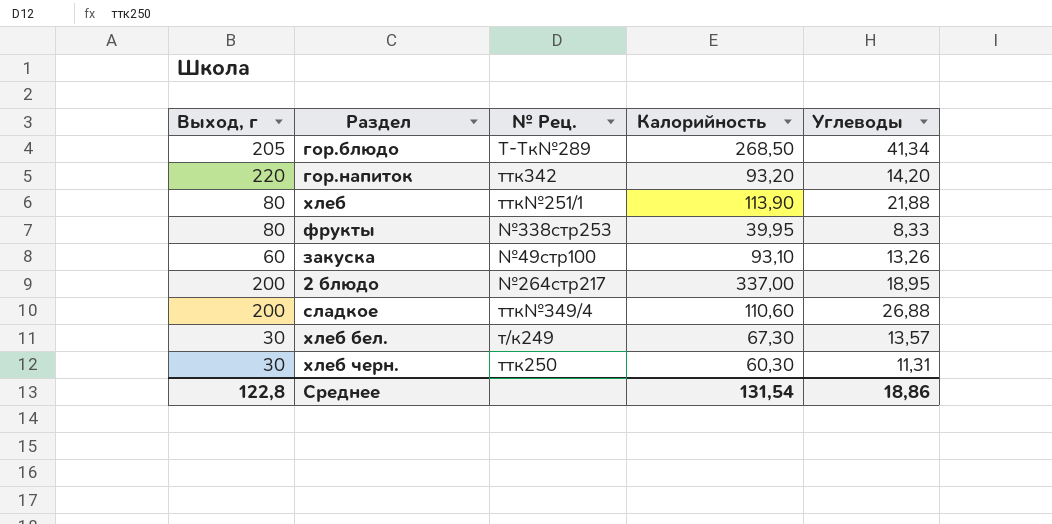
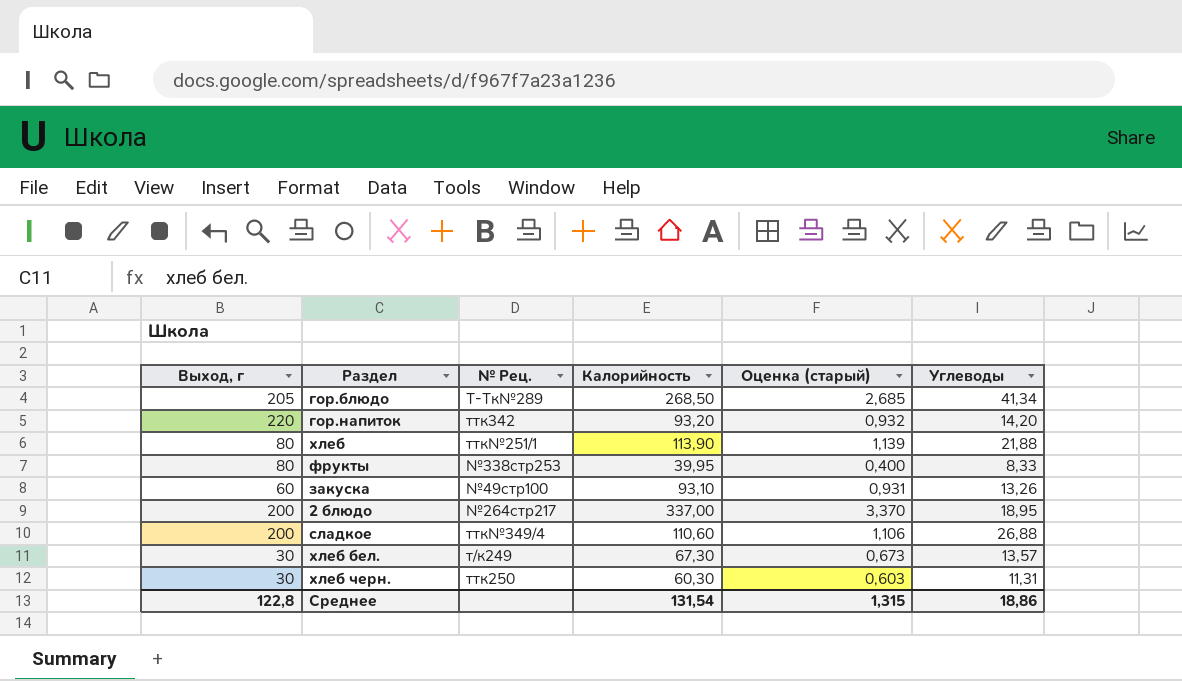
column Оценка (старый) | formula: none -> [Калорийность] * 0,01

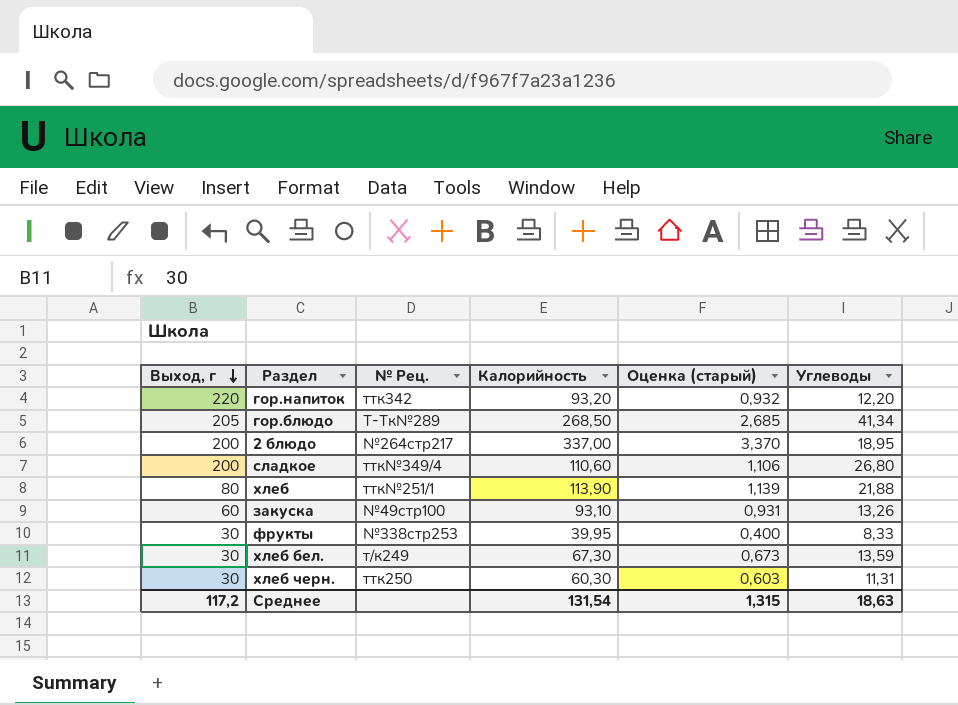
row order: none -> Выход, г descending
гор.напиток | Углеводы: 14,20 -> 12,20
сладкое | Углеводы: 26,88 -> 26,80
фрукты | Выход, г: 80 -> 30
хлеб бел. | Углеводы: 13,57 -> 13,59
Среднее | Выход, г: 122,8 -> 117,2
Среднее | Углеводы: 18,86 -> 18,63

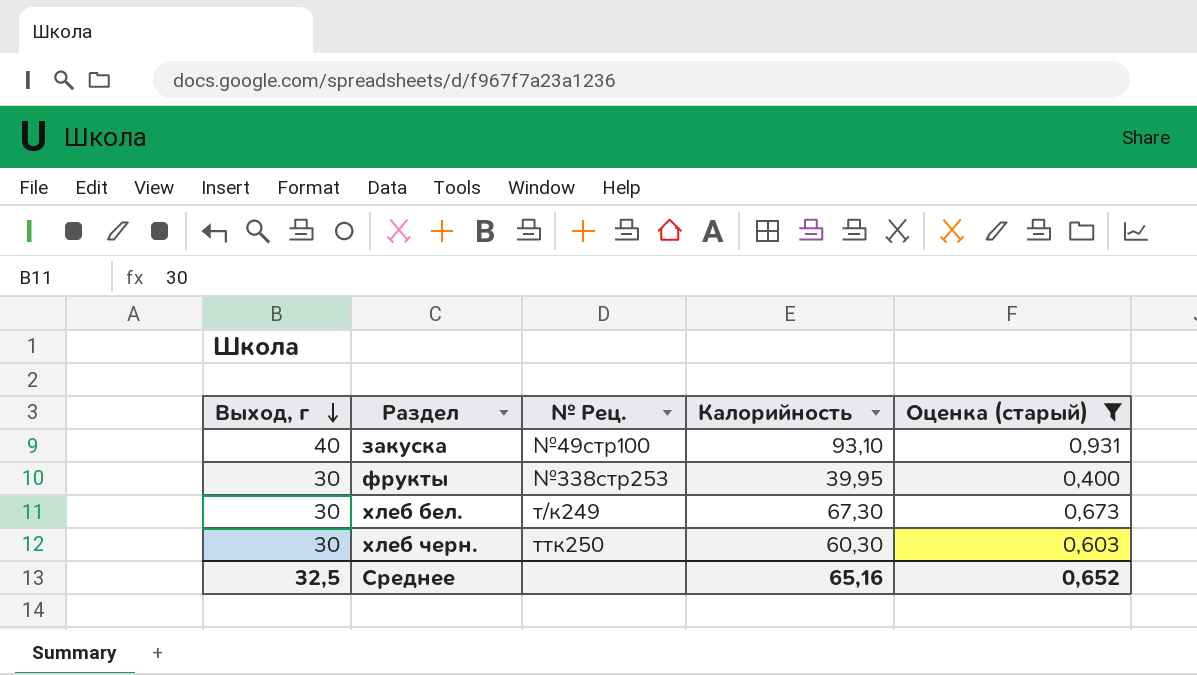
filter: none -> Оценка (старый) <= 0,931
column Углеводы | position: 6 -> none
закуска | Выход, г: 60 -> 40
Среднее | Выход, г: 117,2 -> 32,5
Среднее | Калорийность: 131,54 -> 65,16
Среднее | Оценка (старый): 1,315 -> 0,652

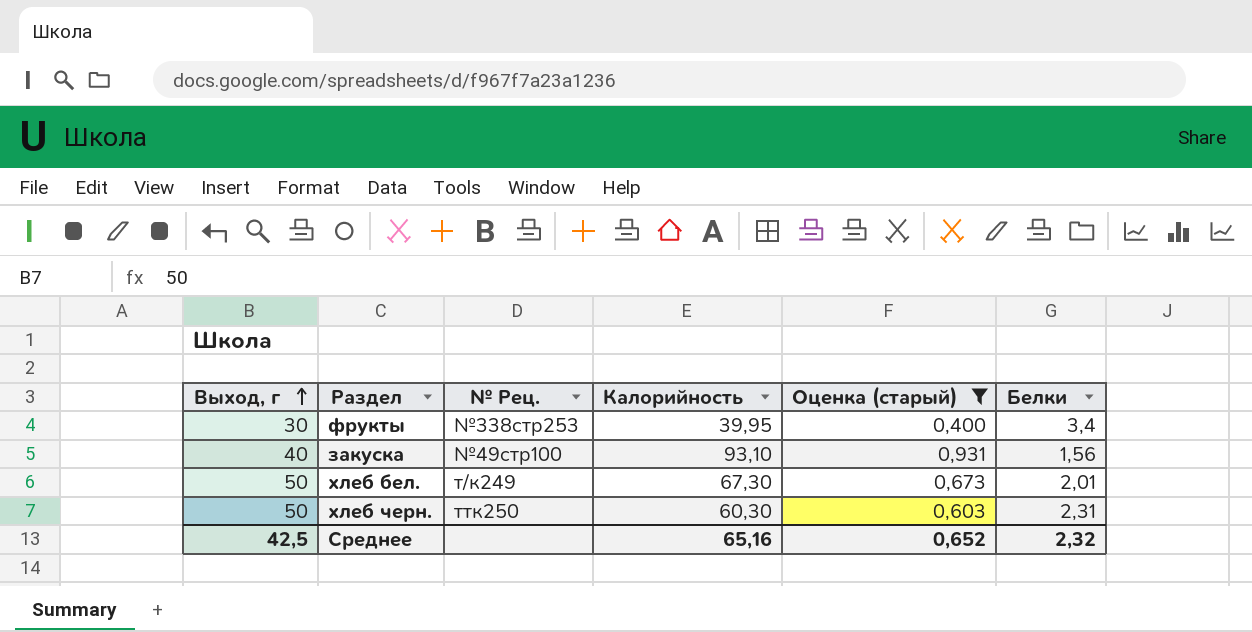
row order: Выход, г descending -> Выход, г ascending
column Белки | position: none -> 6
хлеб бел. | Выход, г: 30 -> 50
хлеб черн. | Выход, г: 30 -> 50
Среднее | Выход, г: 32,5 -> 42,5

